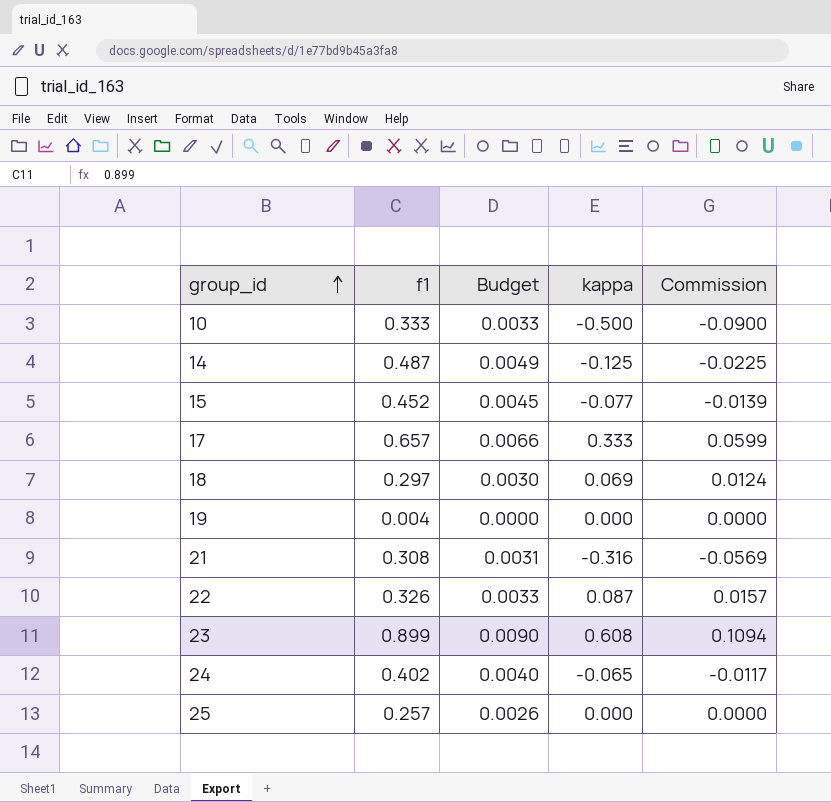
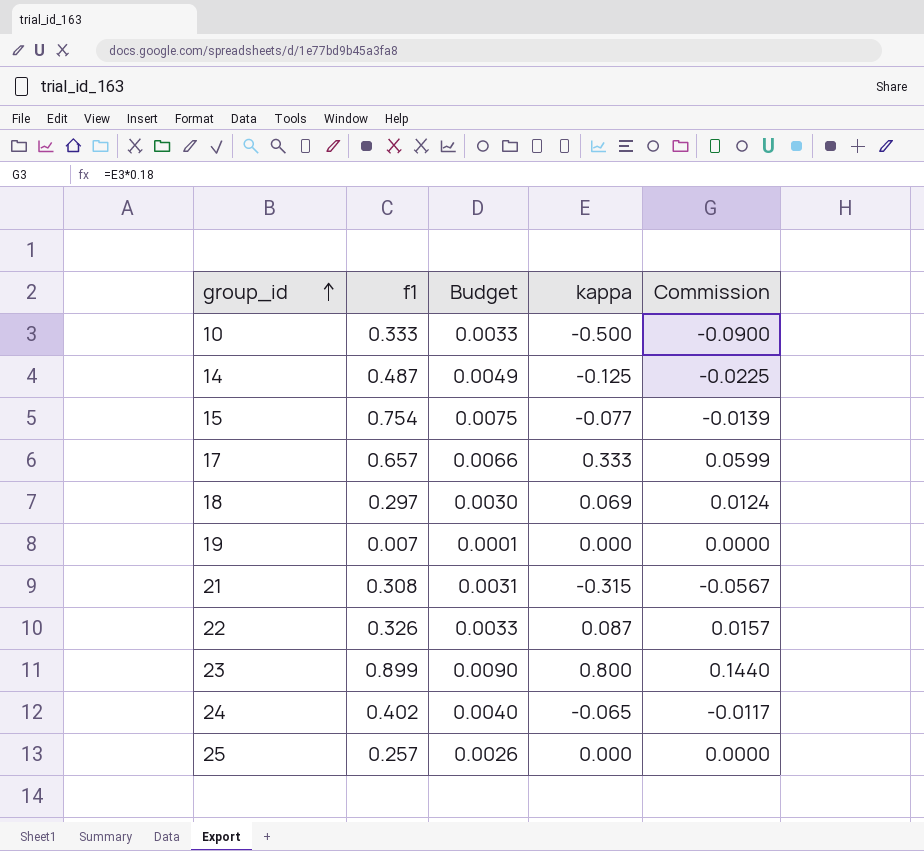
15 | f1: 0.452 -> 0.754
15 | Budget: 0.0045 -> 0.0075
19 | f1: 0.004 -> 0.007
19 | Budget: 0.0000 -> 0.0001
21 | kappa: -0.316 -> -0.315
21 | Commission: -0.0569 -> -0.0567
23 | kappa: 0.608 -> 0.800
23 | Commission: 0.1094 -> 0.1440

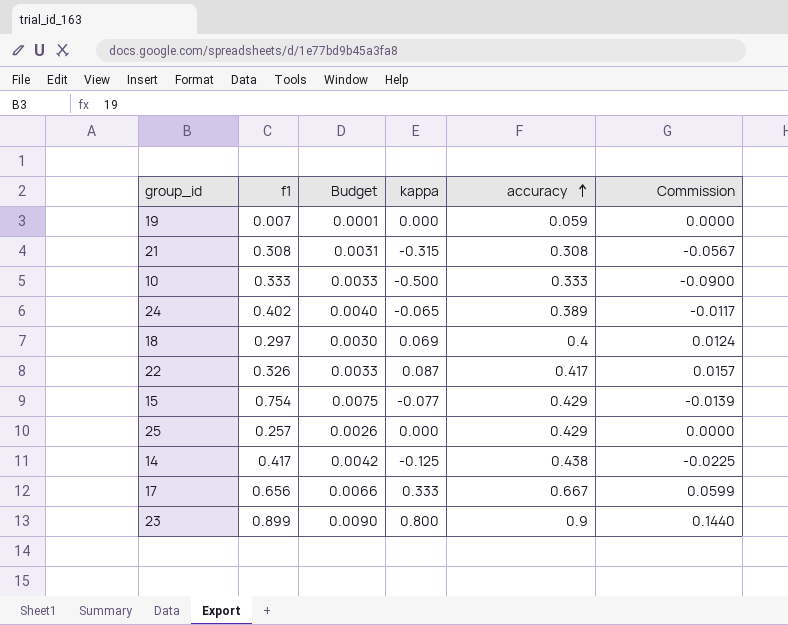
row order: group_id ascending -> accuracy ascending
column accuracy | position: none -> 5
14 | f1: 0.487 -> 0.417
14 | Budget: 0.0049 -> 0.0042
17 | f1: 0.657 -> 0.656

